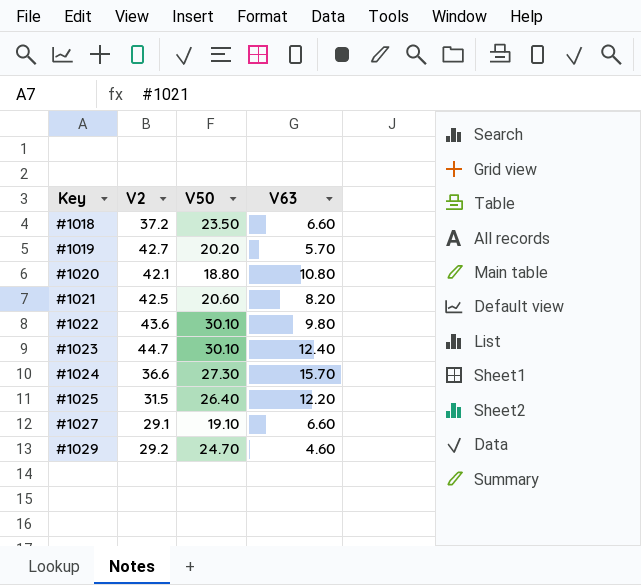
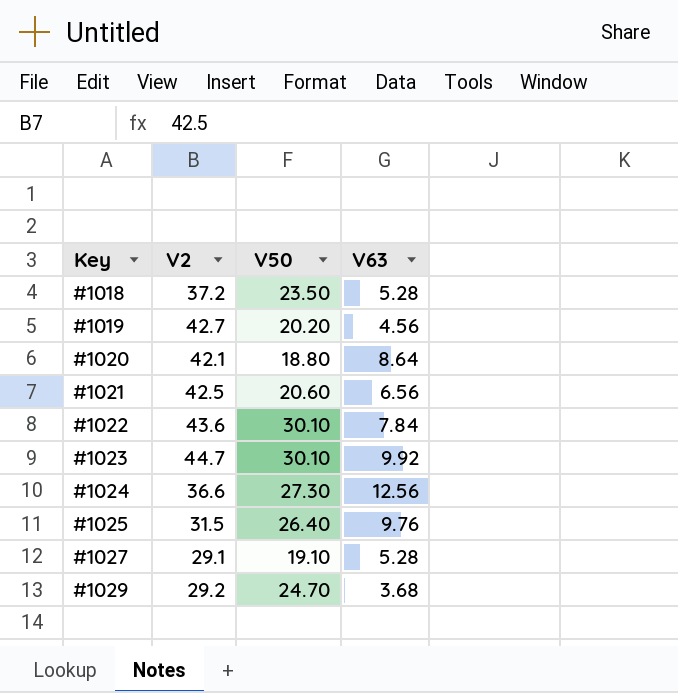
#1018 | V63: 6.60 -> 5.28
#1019 | V63: 5.70 -> 4.56
#1020 | V63: 10.80 -> 8.64
#1021 | V63: 8.20 -> 6.56
#1022 | V63: 9.80 -> 7.84
#1023 | V63: 12.40 -> 9.92
#1024 | V63: 15.70 -> 12.56
#1025 | V63: 12.20 -> 9.76
#1027 | V63: 6.60 -> 5.28
#1029 | V63: 4.60 -> 3.68

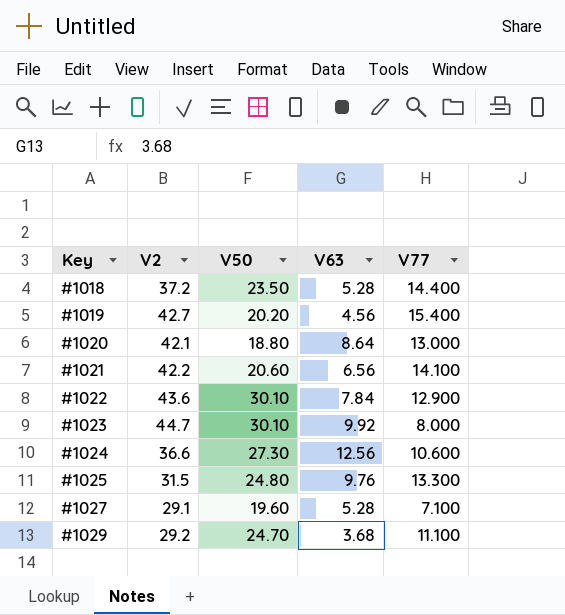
column V77 | position: none -> 5
#1021 | V2: 42.5 -> 42.2
#1025 | V50: 26.40 -> 24.80
#1027 | V50: 19.10 -> 19.60

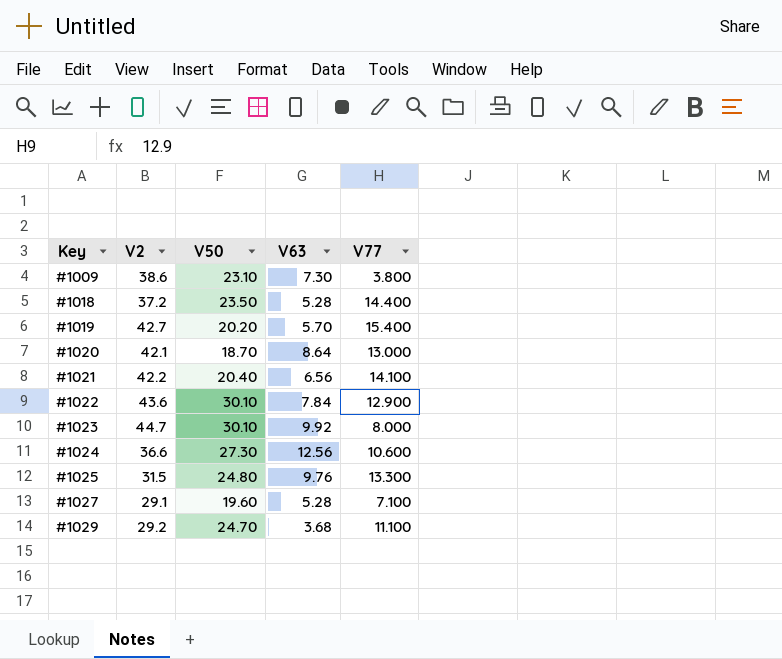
row #1009: none -> 38.6 | 23.10 | 7.30 | 3.800
#1019 | V63: 4.56 -> 5.70
#1020 | V50: 18.80 -> 18.70
#1021 | V50: 20.60 -> 20.40

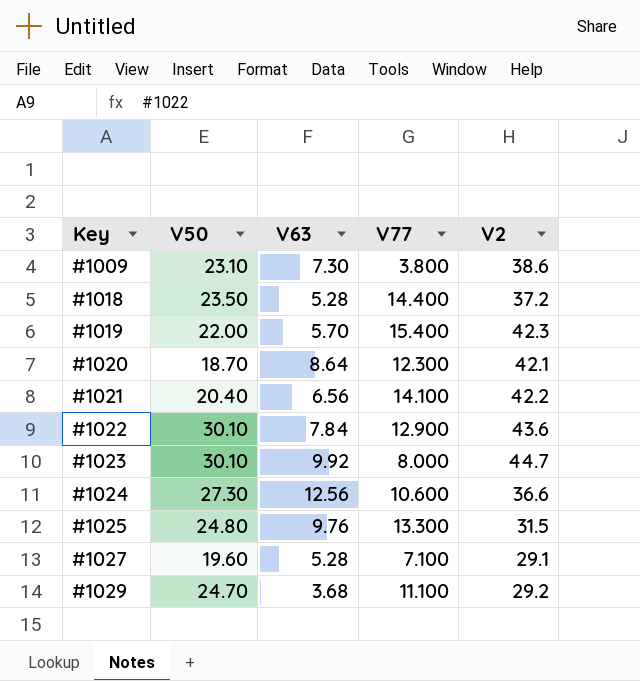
column V2 | position: 2 -> 5
#1019 | V50: 20.20 -> 22.00
#1019 | V2: 42.7 -> 42.3
#1020 | V77: 13.000 -> 12.300

